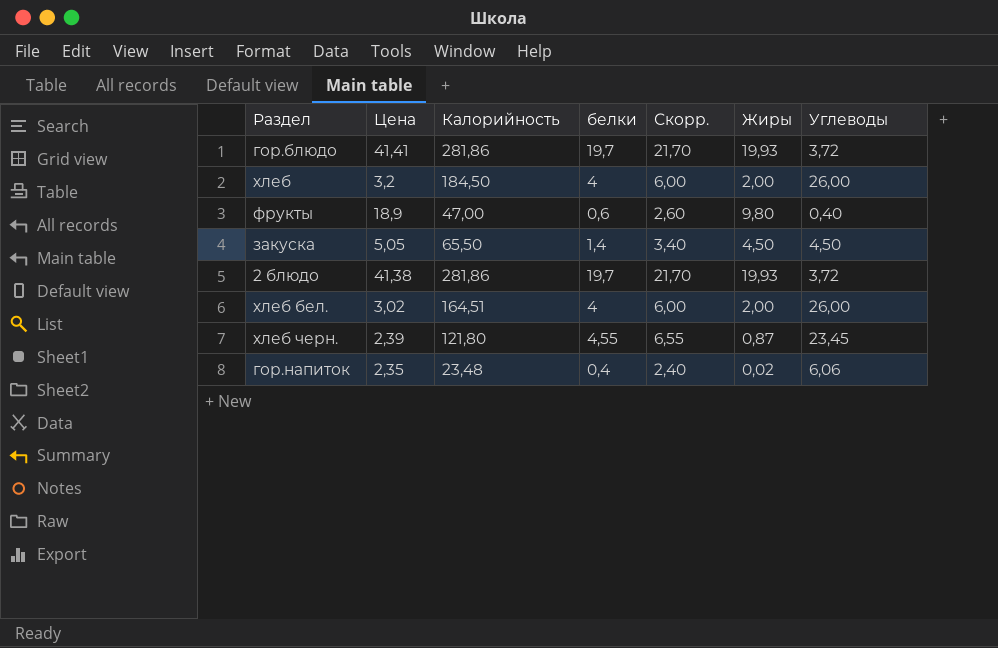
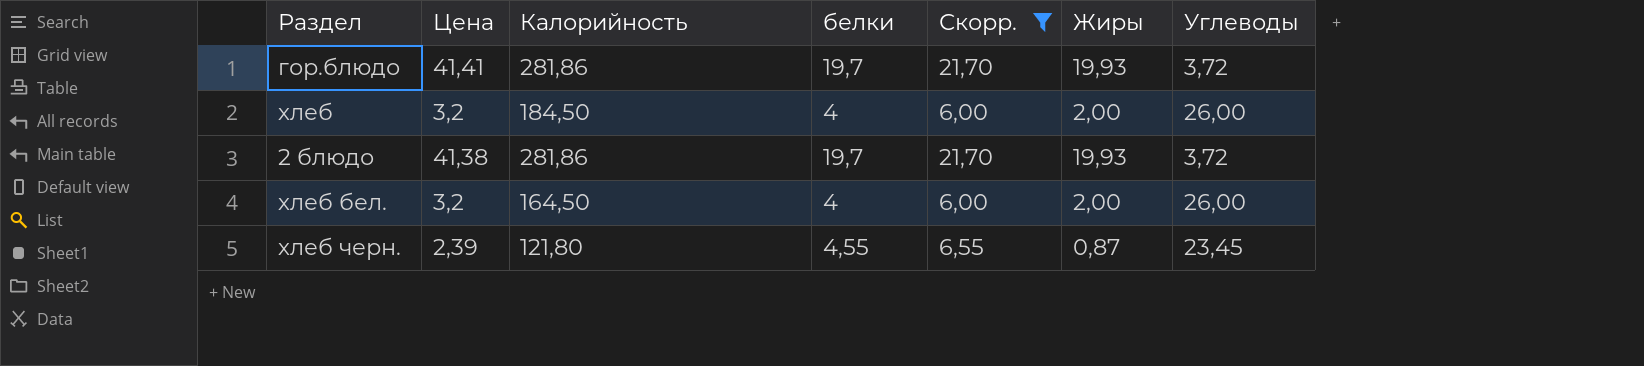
filter: none -> Скорр. >= 6,00
хлеб бел. | Цена: 3,02 -> 3,2
хлеб бел. | Калорийность: 164,51 -> 164,50

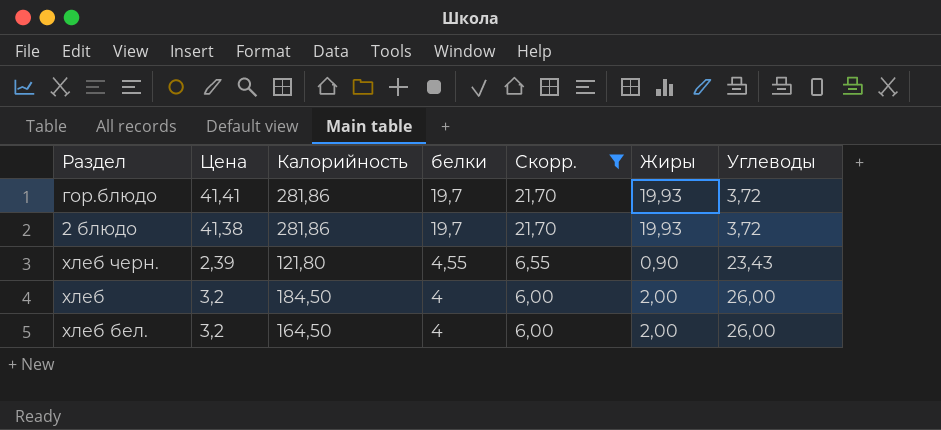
row order: none -> белки descending
хлеб черн. | Жиры: 0,87 -> 0,90
хлеб черн. | Углеводы: 23,45 -> 23,43

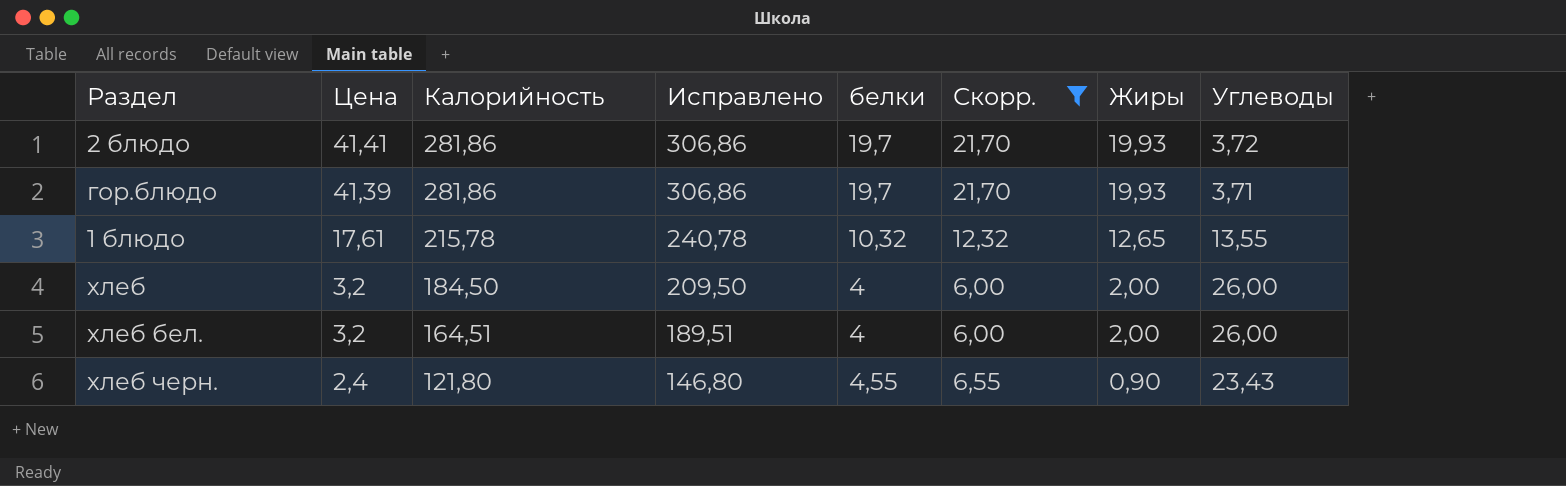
row order: белки descending -> Цена descending
column Исправлено | formula: none -> [Калорийность] + 25
2 блюдо | Цена: 41,38 -> 41,41
гор.блюдо | Цена: 41,41 -> 41,39
гор.блюдо | Углеводы: 3,72 -> 3,71
row 1 блюдо: none -> 17,61 | 215,78 | 240,78 | 10,32 | 12,32 | 12,65 | 13,55
хлеб бел. | Калорийность: 164,50 -> 164,51
хлеб черн. | Цена: 2,39 -> 2,4

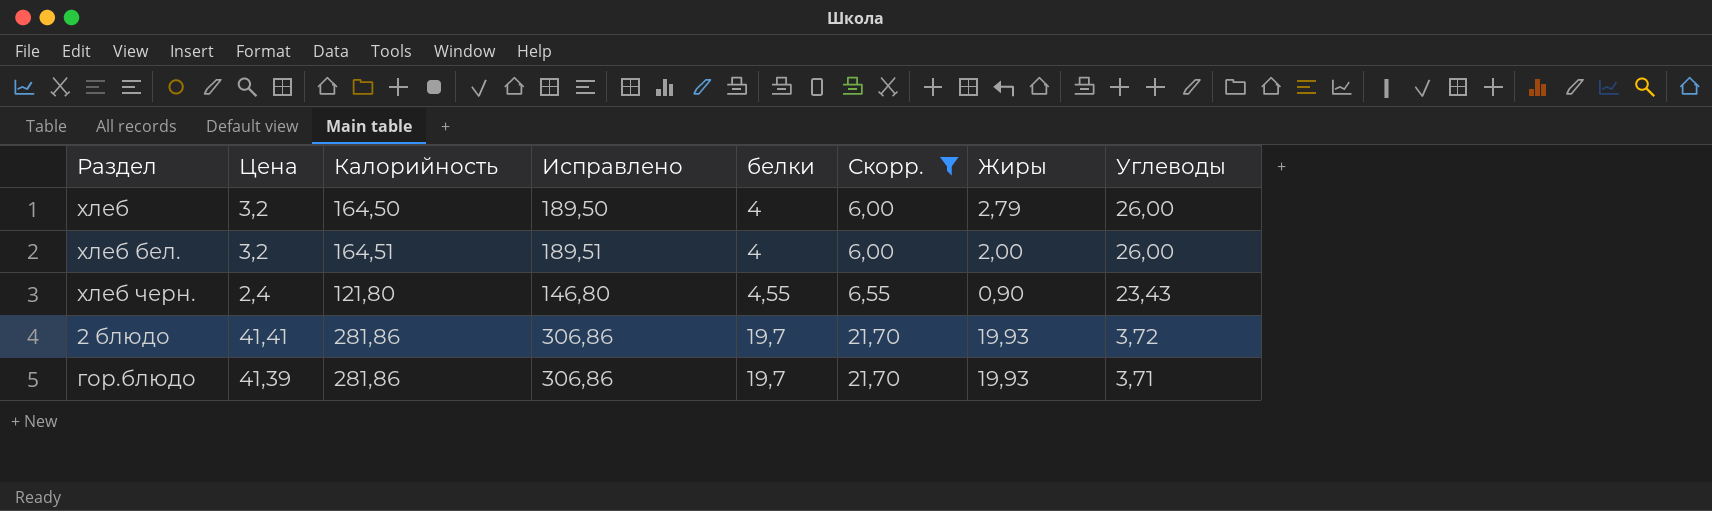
row order: Цена descending -> белки ascending
row 1 блюдо: 17,61 | 215,78 | 240,78 | 10,32 | 12,32 | 12,65 | 13,55 -> none
хлеб | Калорийность: 184,50 -> 164,50
хлеб | Исправлено: 209,50 -> 189,50
хлеб | Жиры: 2,00 -> 2,79

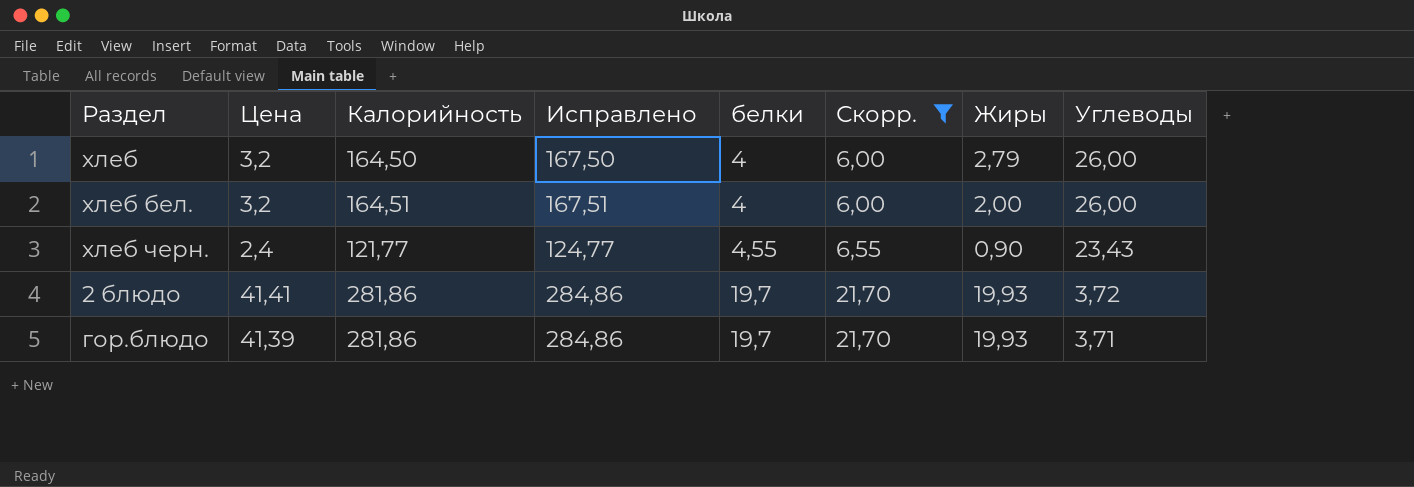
column Исправлено | formula: [Калорийность] + 25 -> [Калорийность] + 3
хлеб черн. | Калорийность: 121,80 -> 121,77

